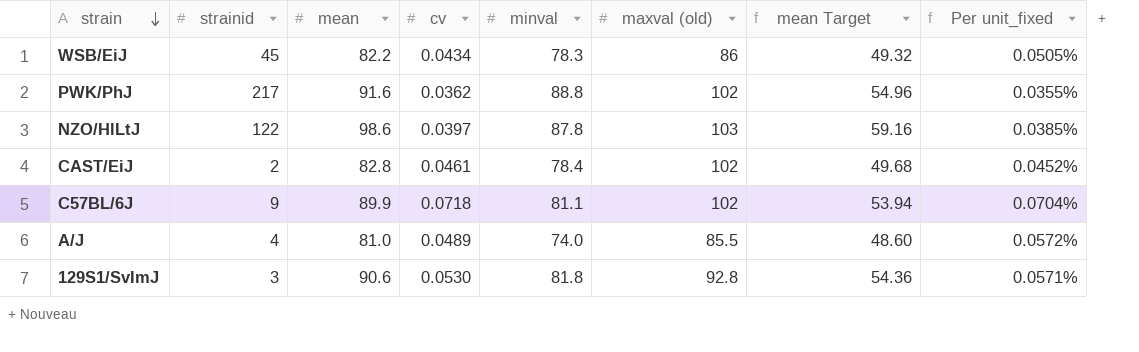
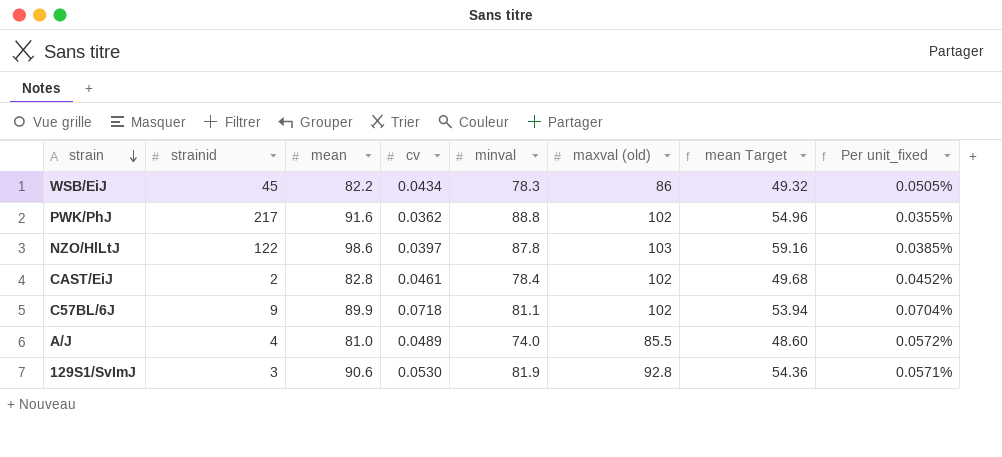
129S1/SvImJ | minval: 81.8 -> 81.9

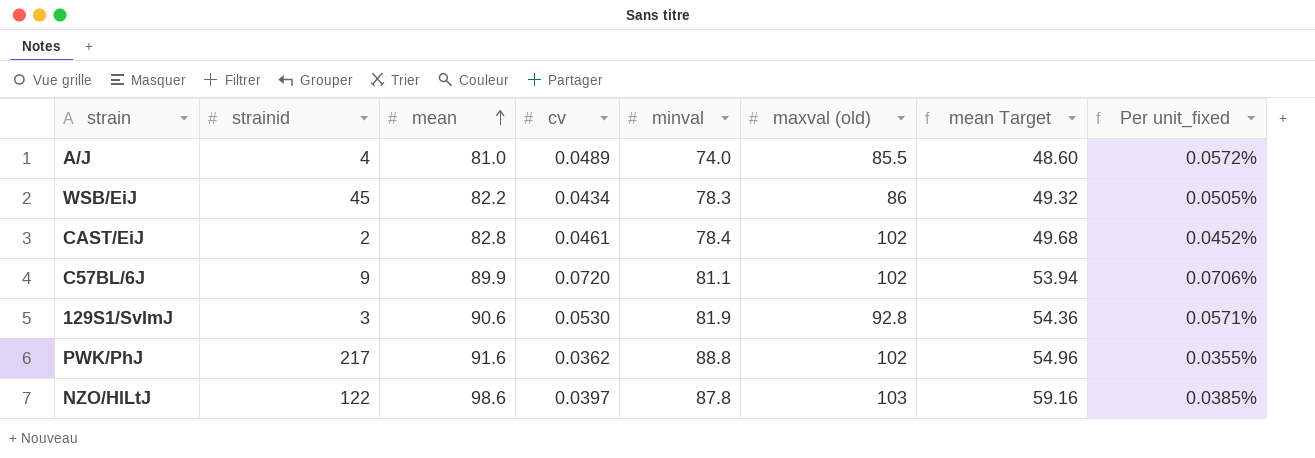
row order: strain descending -> mean ascending
C57BL/6J | cv: 0.0718 -> 0.0720
C57BL/6J | Per unit_fixed: 0.0704% -> 0.0706%

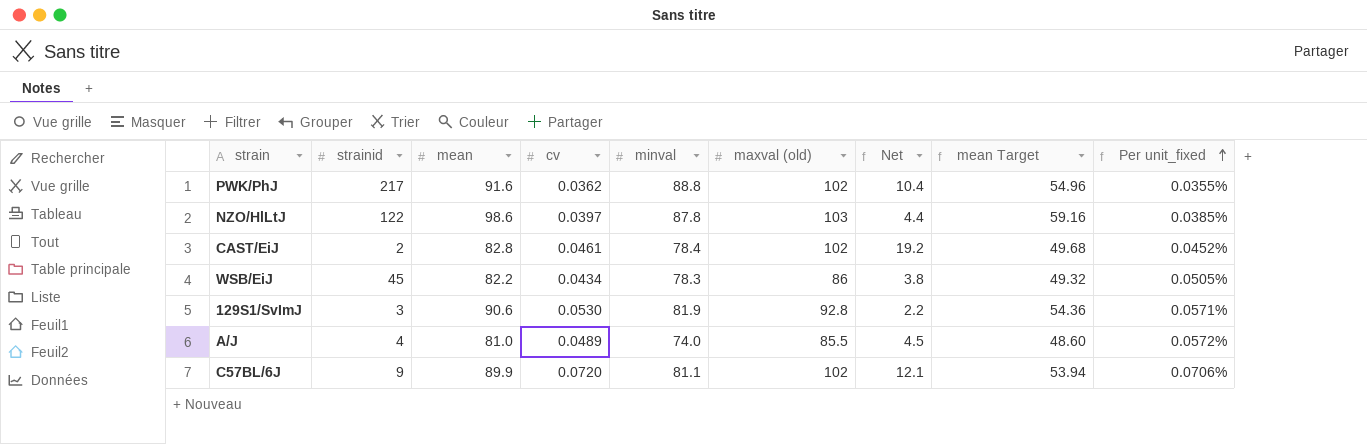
row order: mean ascending -> Per unit_fixed ascending
column Net | formula: none -> [maxval (old)] - [mean]

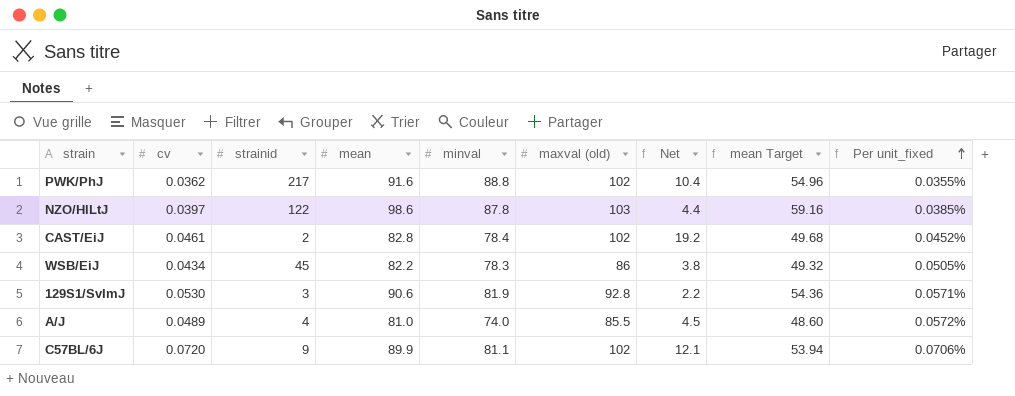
column cv | position: 4 -> 2

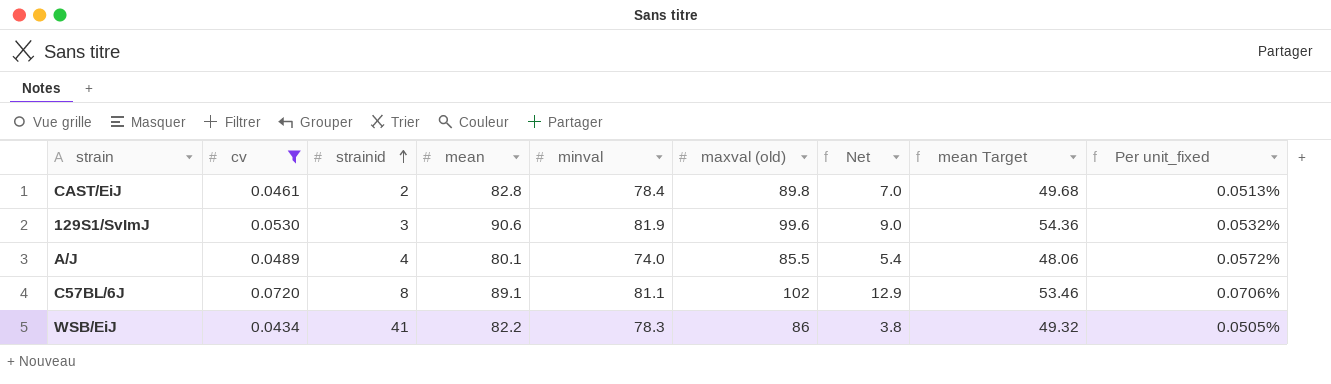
filter: none -> cv >= 0.0434
row order: Per unit_fixed ascending -> strainid ascending
CAST/EiJ | maxval (old): 102 -> 89.8
CAST/EiJ | Net: 19.2 -> 7.0
CAST/EiJ | Per unit_fixed: 0.0452% -> 0.0513%
129S1/SvImJ | maxval (old): 92.8 -> 99.6
129S1/SvImJ | Net: 2.2 -> 9.0
129S1/SvImJ | Per unit_fixed: 0.0571% -> 0.0532%
A/J | mean: 81.0 -> 80.1
A/J | Net: 4.5 -> 5.4
A/J | mean Target: 48.60 -> 48.06
C57BL/6J | strainid: 9 -> 8
C57BL/6J | mean: 89.9 -> 89.1
C57BL/6J | Net: 12.1 -> 12.9
C57BL/6J | mean Target: 53.94 -> 53.46
WSB/EiJ | strainid: 45 -> 41

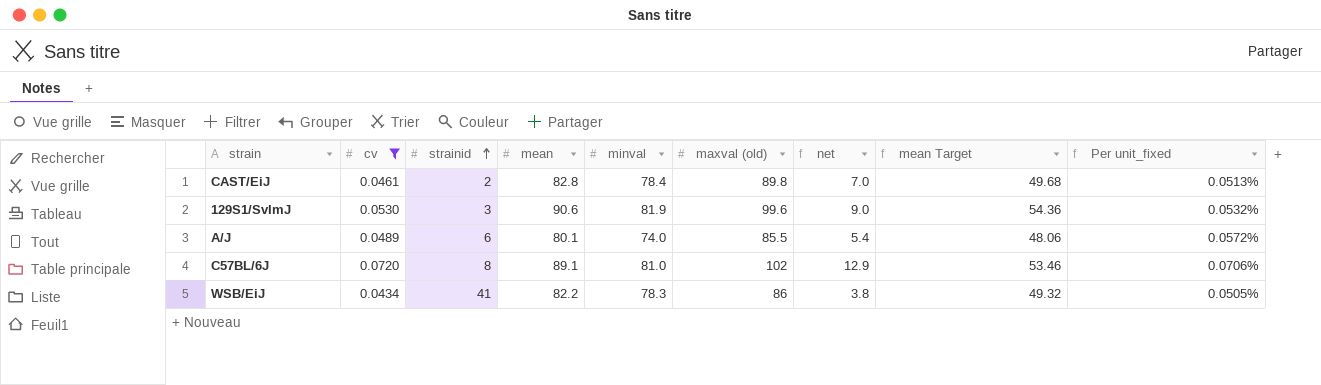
column name: Net -> net
A/J | strainid: 4 -> 6
C57BL/6J | minval: 81.1 -> 81.0

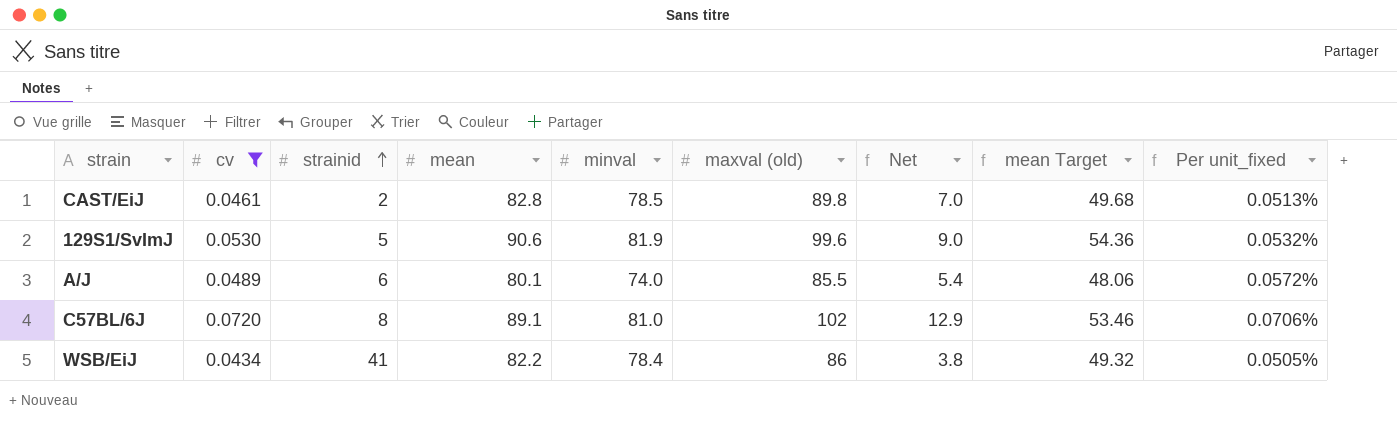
column name: net -> Net
CAST/EiJ | minval: 78.4 -> 78.5
129S1/SvImJ | strainid: 3 -> 5
WSB/EiJ | minval: 78.3 -> 78.4

